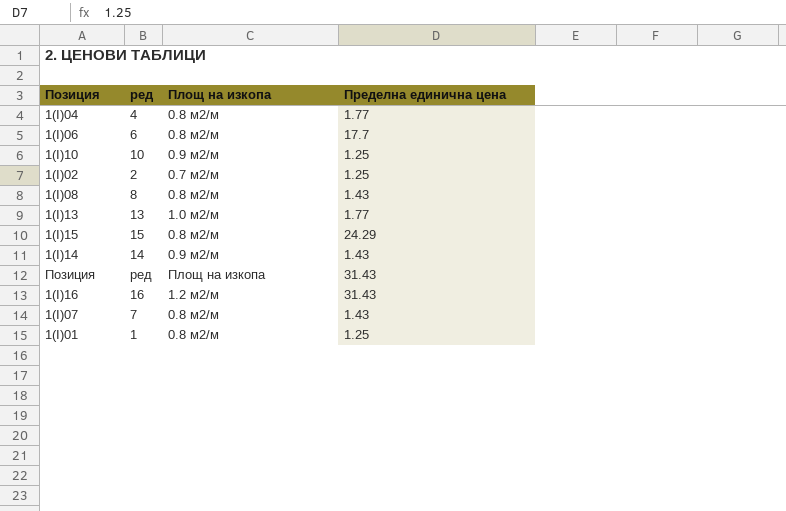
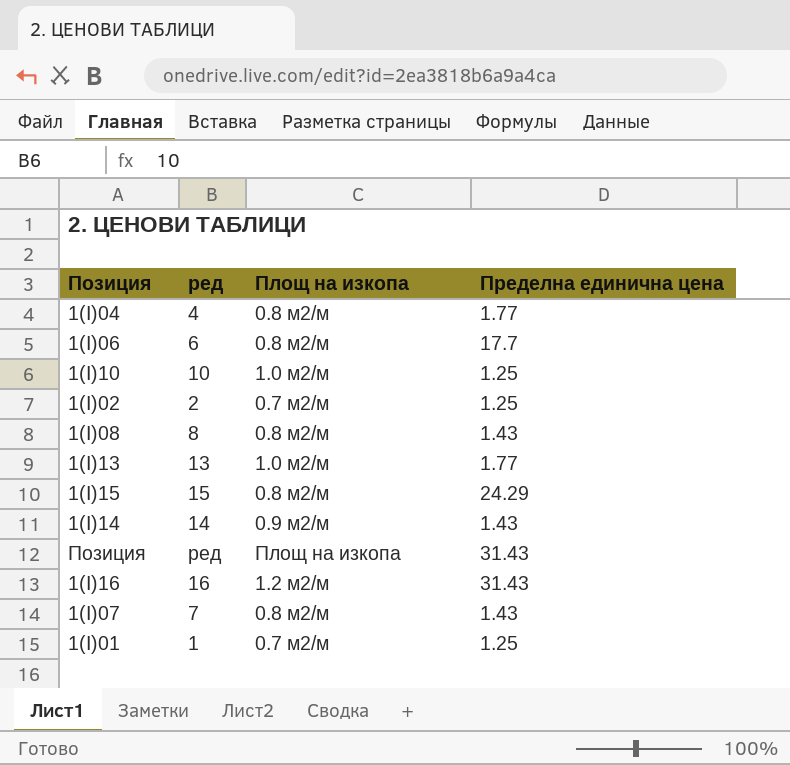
1(I)10 | Площ на изкопа: 0.9 м2/м -> 1.0 м2/м
1(I)01 | Площ на изкопа: 0.8 м2/м -> 0.7 м2/м

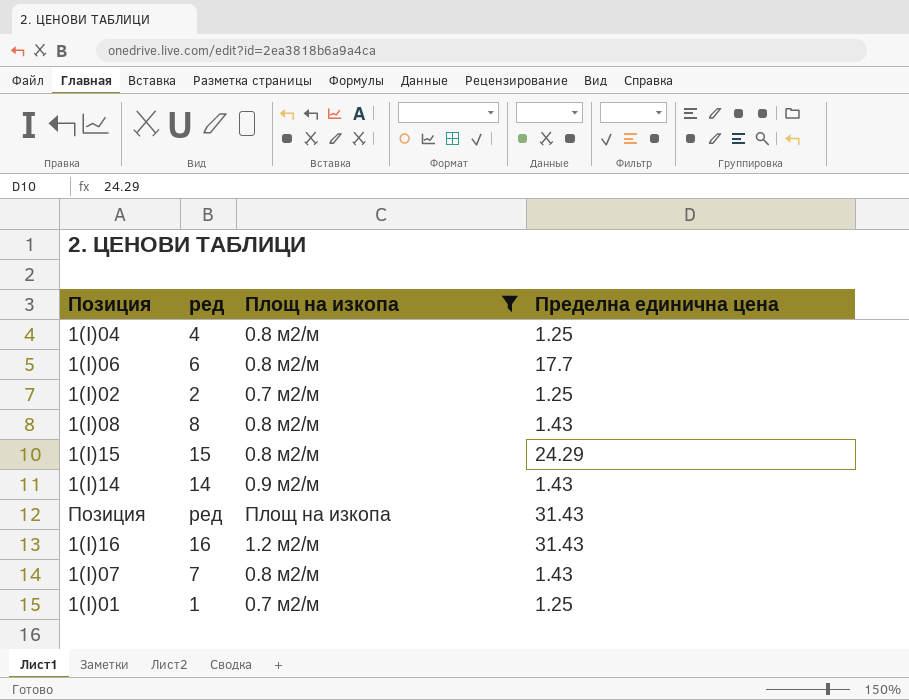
filter: none -> Площ на изкопа != 1.0 м2/м
1(I)04 | Пределна единична цена: 1.77 -> 1.25

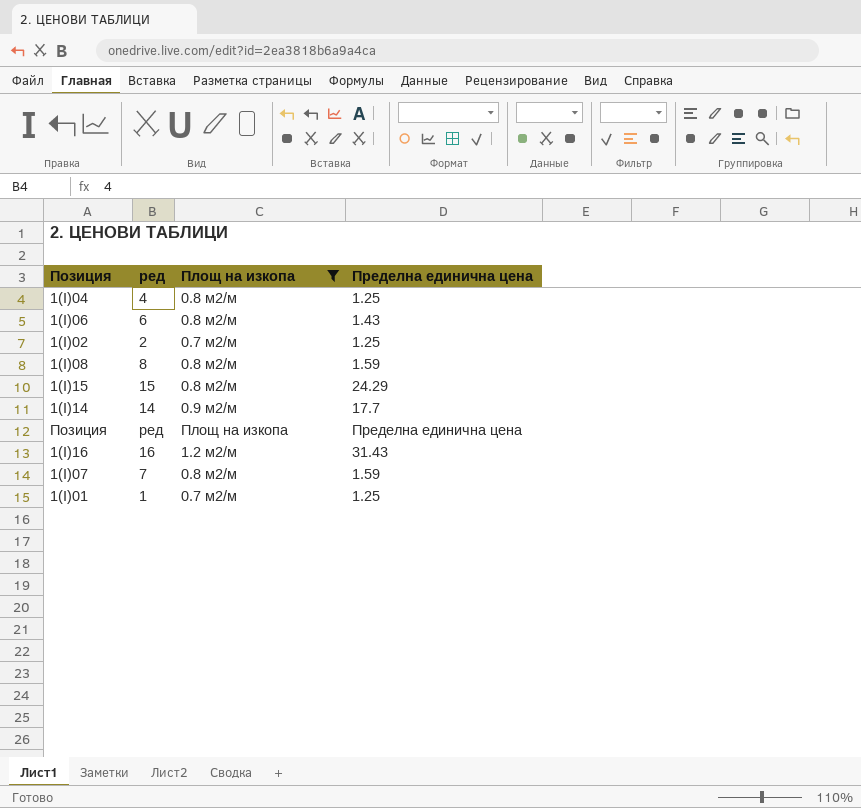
1(I)06 | Пределна единична цена: 17.7 -> 1.43
1(I)08 | Пределна единична цена: 1.43 -> 1.59
1(I)14 | Пределна единична цена: 1.43 -> 17.7
Позиция | Пределна единична цена: 31.43 -> Пределна единична цена
1(I)07 | Пределна единична цена: 1.43 -> 1.59

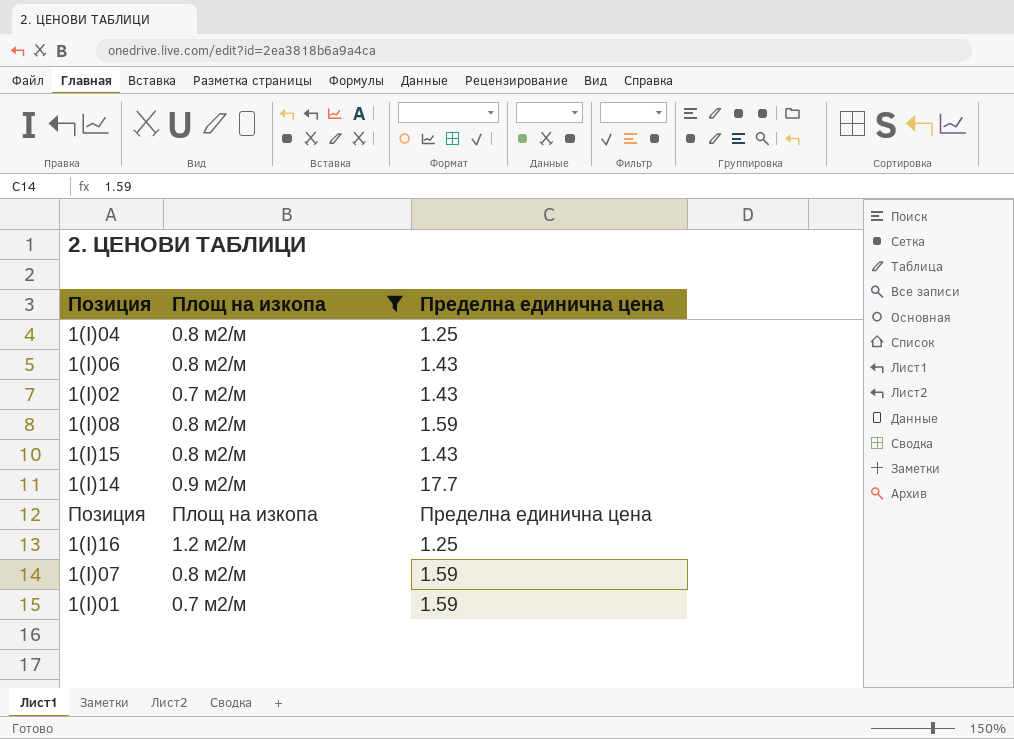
column ред | position: 2 -> none
1(I)02 | Пределна единична цена: 1.25 -> 1.43
1(I)15 | Пределна единична цена: 24.29 -> 1.43
1(I)16 | Пределна единична цена: 31.43 -> 1.25
1(I)01 | Пределна единична цена: 1.25 -> 1.59

